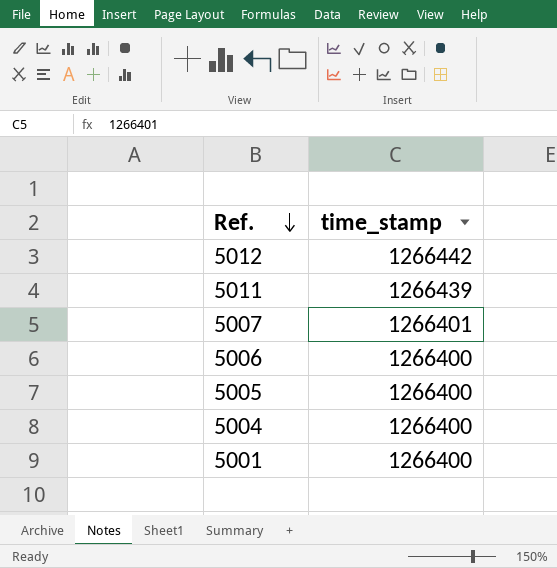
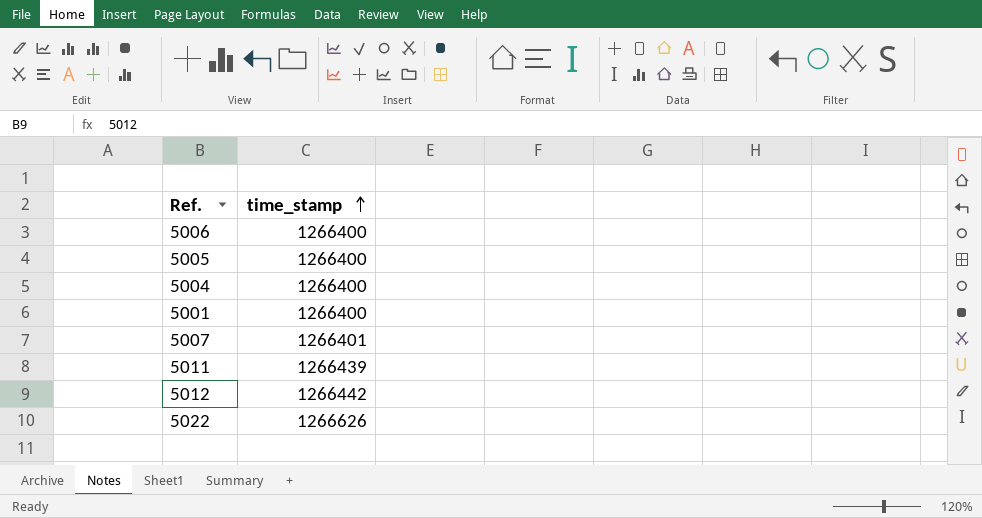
row order: Ref. descending -> time_stamp ascending
row 5022: none -> 1266626

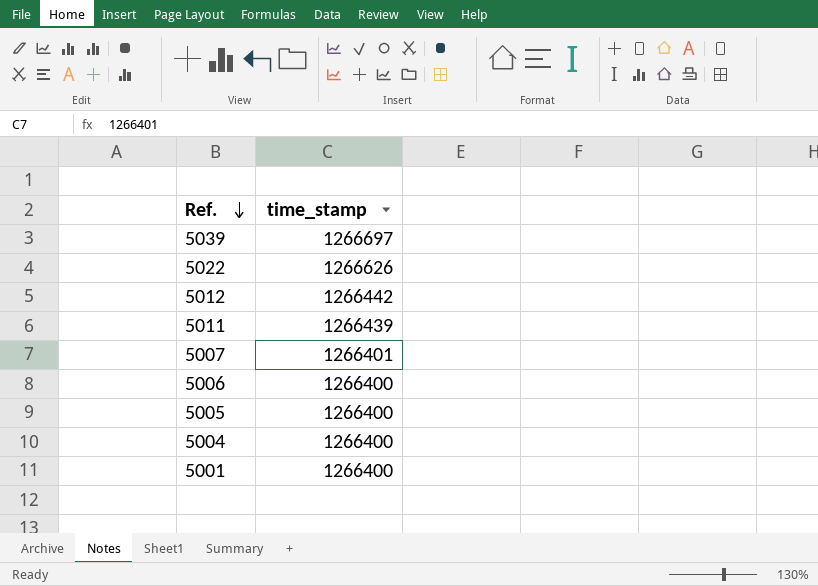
row order: time_stamp ascending -> Ref. descending
row 5039: none -> 1266697

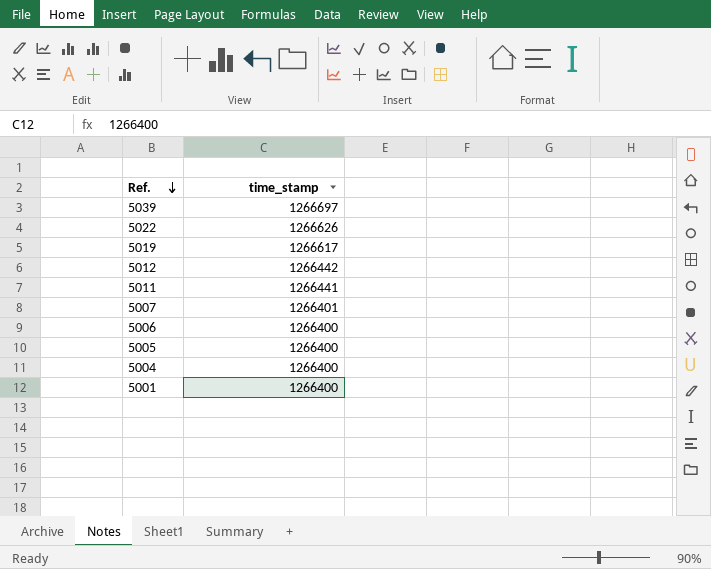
row 5019: none -> 1266617
5011 | time_stamp: 1266439 -> 1266441

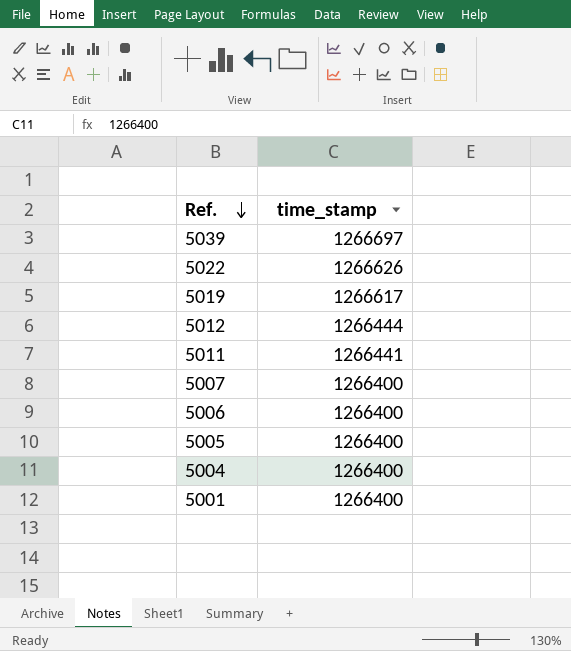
5012 | time_stamp: 1266442 -> 1266444
5007 | time_stamp: 1266401 -> 1266400

